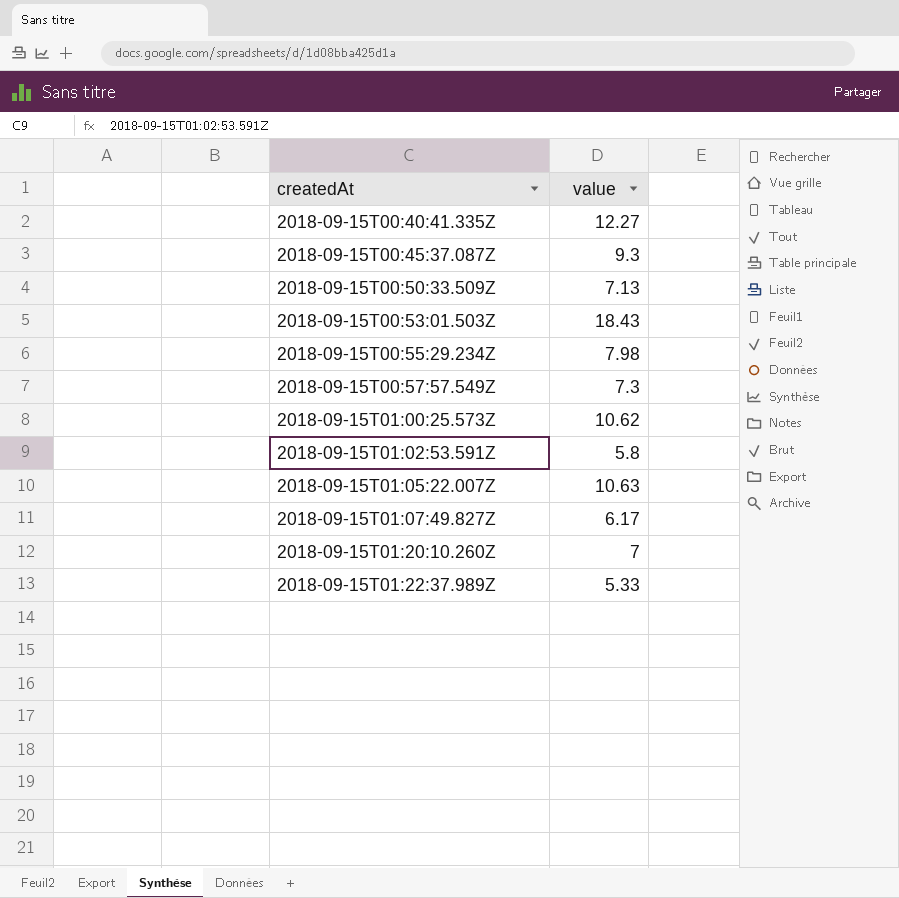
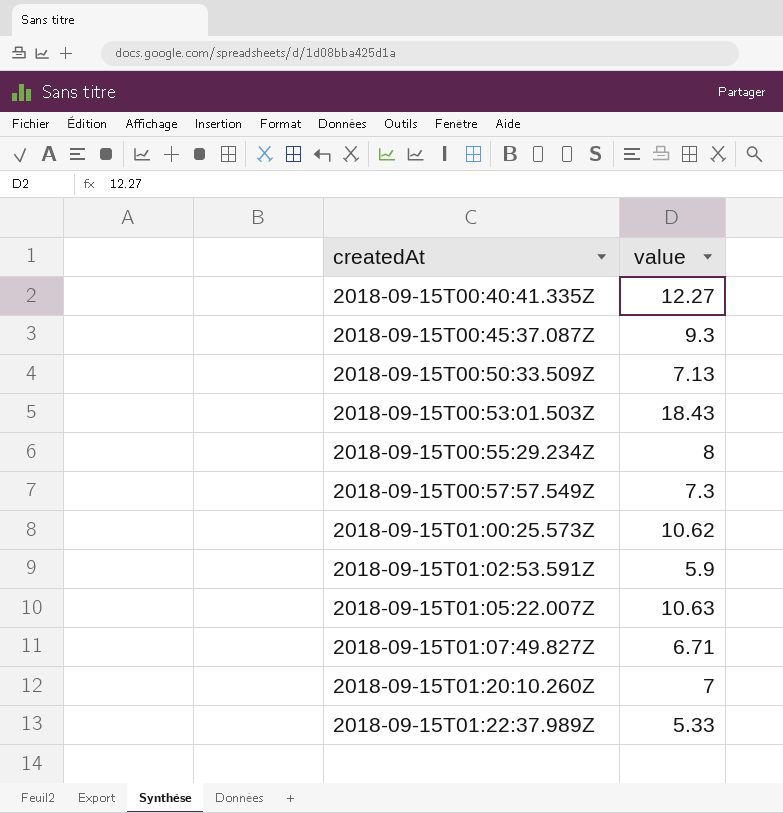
2018-09-15T00:55:29.234Z | value: 7.98 -> 8
2018-09-15T01:02:53.591Z | value: 5.8 -> 5.9
2018-09-15T01:07:49.827Z | value: 6.17 -> 6.71

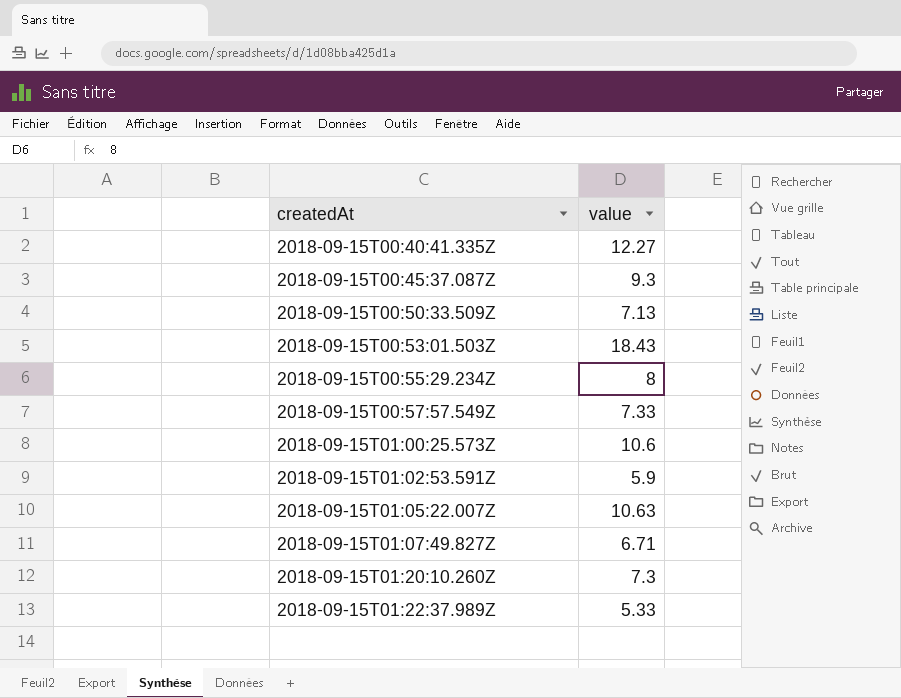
2018-09-15T00:57:57.549Z | value: 7.3 -> 7.33
2018-09-15T01:00:25.573Z | value: 10.62 -> 10.6
2018-09-15T01:20:10.260Z | value: 7 -> 7.3

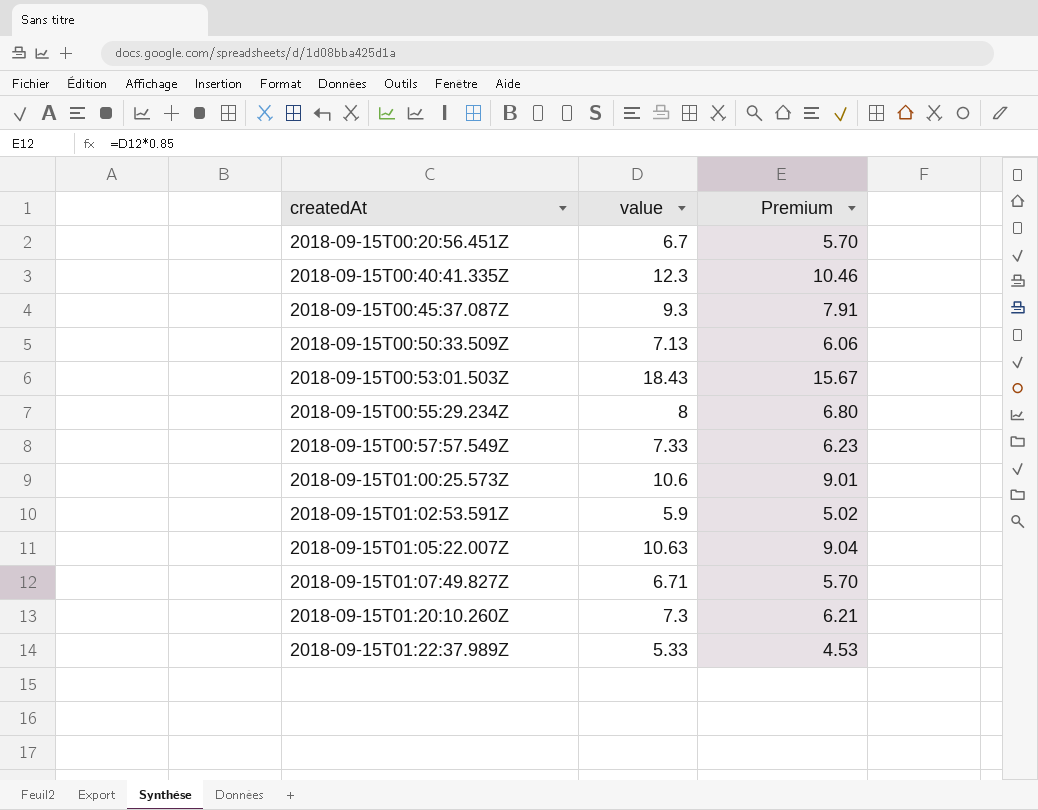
column Premium | formula: none -> [value] * 0.85
row 2018-09-15T00:20:56.451Z: none -> 6.7 | 5.70
2018-09-15T00:40:41.335Z | value: 12.27 -> 12.3

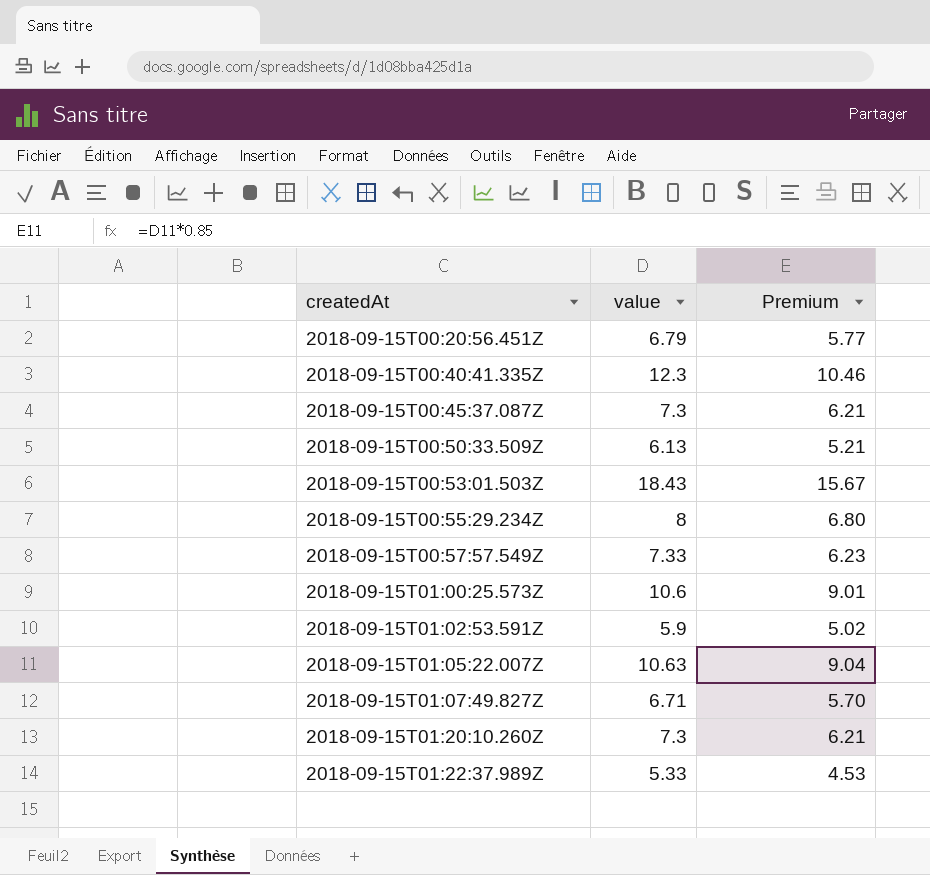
2018-09-15T00:20:56.451Z | value: 6.7 -> 6.79
2018-09-15T00:20:56.451Z | Premium: 5.70 -> 5.77
2018-09-15T00:45:37.087Z | value: 9.3 -> 7.3
2018-09-15T00:45:37.087Z | Premium: 7.91 -> 6.21
2018-09-15T00:50:33.509Z | value: 7.13 -> 6.13
2018-09-15T00:50:33.509Z | Premium: 6.06 -> 5.21

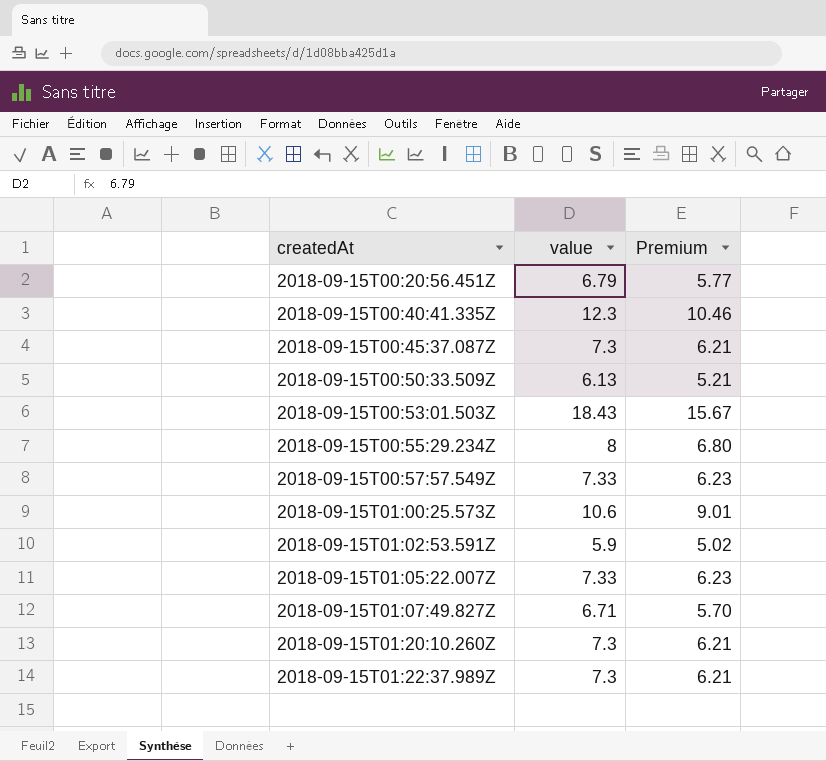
2018-09-15T01:05:22.007Z | value: 10.63 -> 7.33
2018-09-15T01:05:22.007Z | Premium: 9.04 -> 6.23
2018-09-15T01:22:37.989Z | value: 5.33 -> 7.3
2018-09-15T01:22:37.989Z | Premium: 4.53 -> 6.21

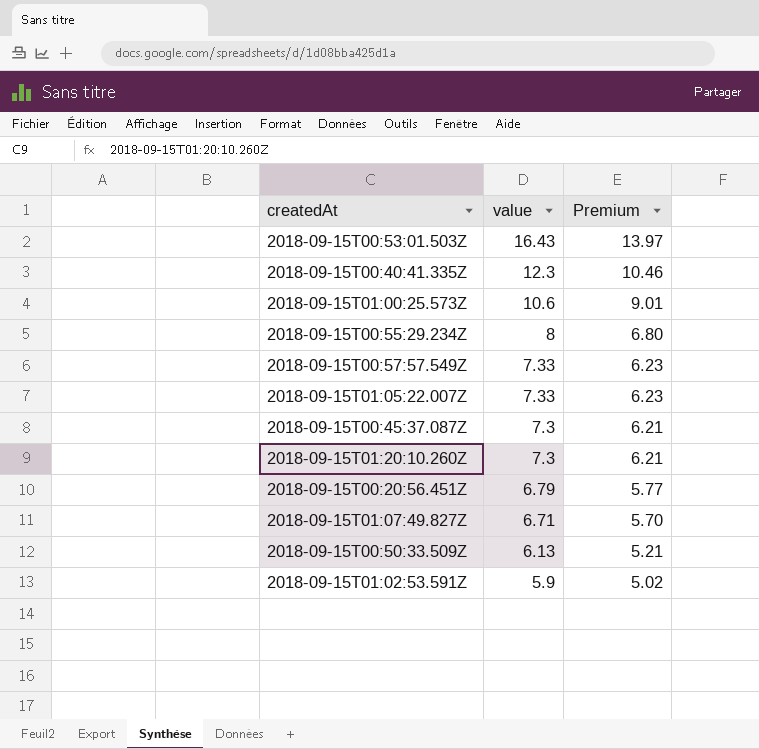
row order: createdAt ascending -> value descending
row 2018-09-15T01:22:37.989Z: 7.3 | 6.21 -> none
2018-09-15T00:53:01.503Z | value: 18.43 -> 16.43
2018-09-15T00:53:01.503Z | Premium: 15.67 -> 13.97

